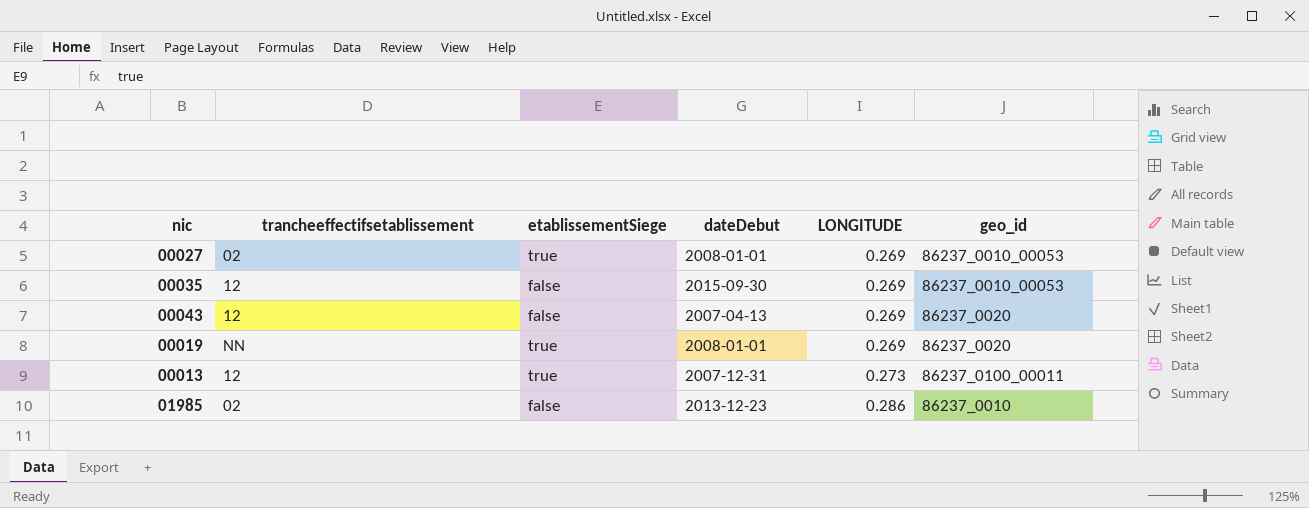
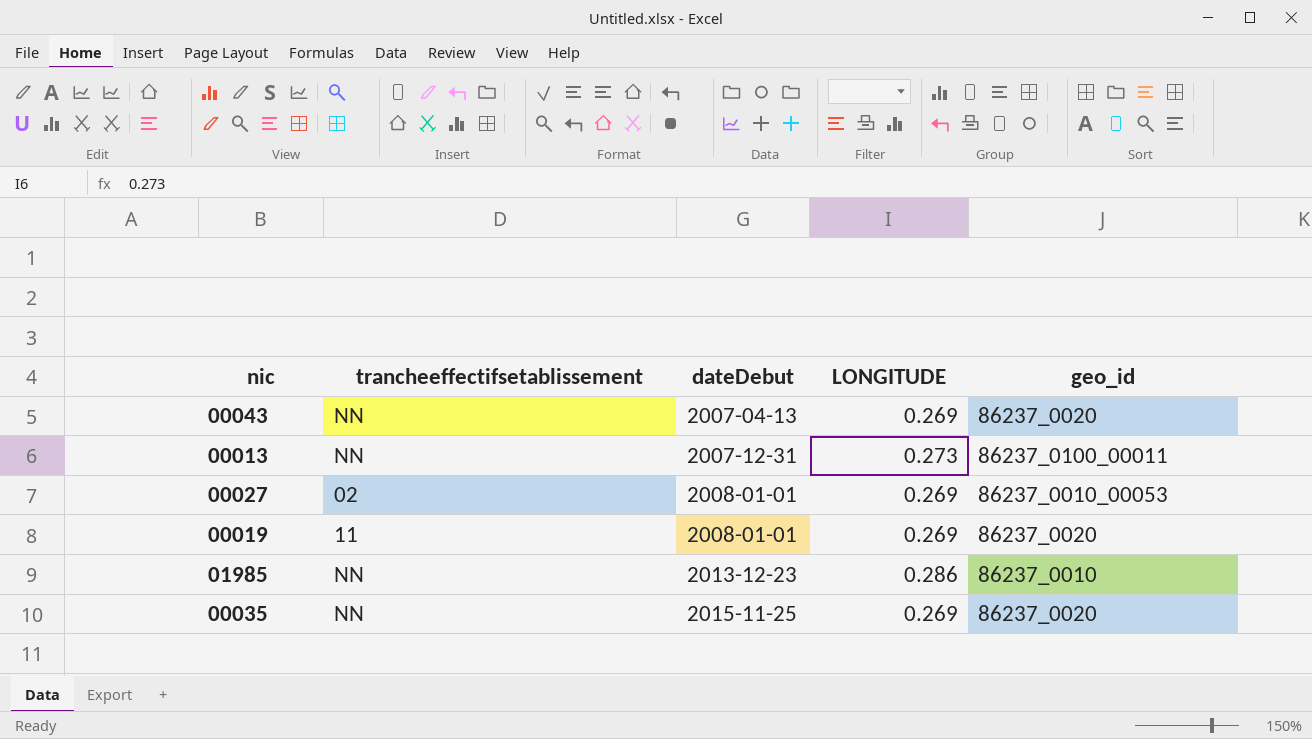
row order: LONGITUDE ascending -> dateDebut ascending
column etablissementSiege | position: 3 -> none
00043 | trancheeffectifsetablissement: 12 -> NN
00013 | trancheeffectifsetablissement: 12 -> NN
00019 | trancheeffectifsetablissement: NN -> 11
01985 | trancheeffectifsetablissement: 02 -> NN
00035 | trancheeffectifsetablissement: 12 -> NN
00035 | dateDebut: 2015-09-30 -> 2015-11-25
00035 | geo_id: 86237_0010_00053 -> 86237_0020

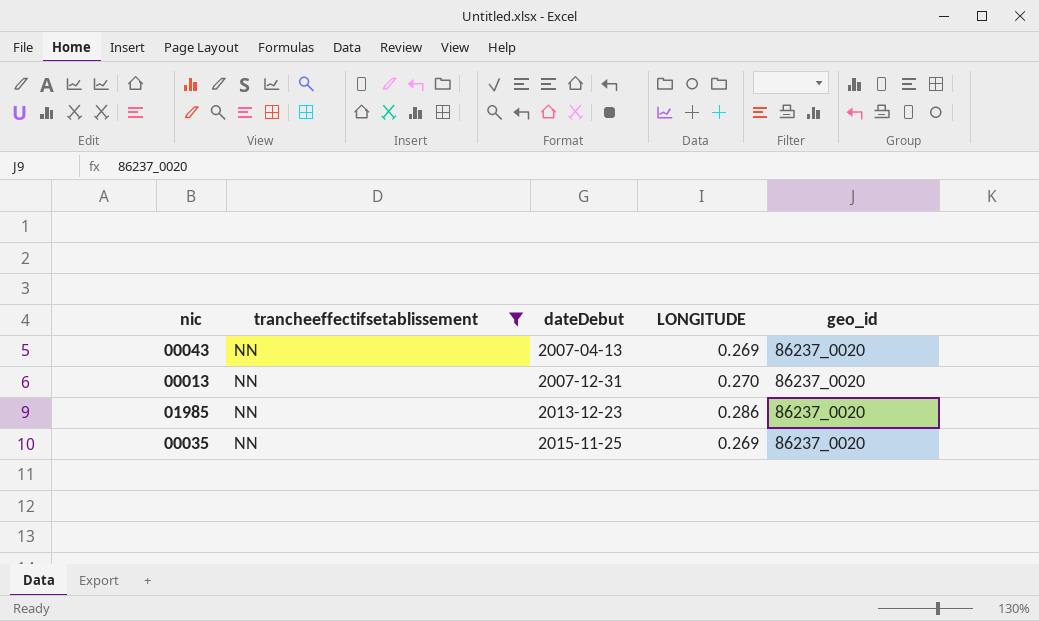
filter: none -> trancheeffectifsetablissement = NN
00013 | LONGITUDE: 0.273 -> 0.270
00013 | geo_id: 86237_0100_00011 -> 86237_0020
01985 | geo_id: 86237_0010 -> 86237_0020

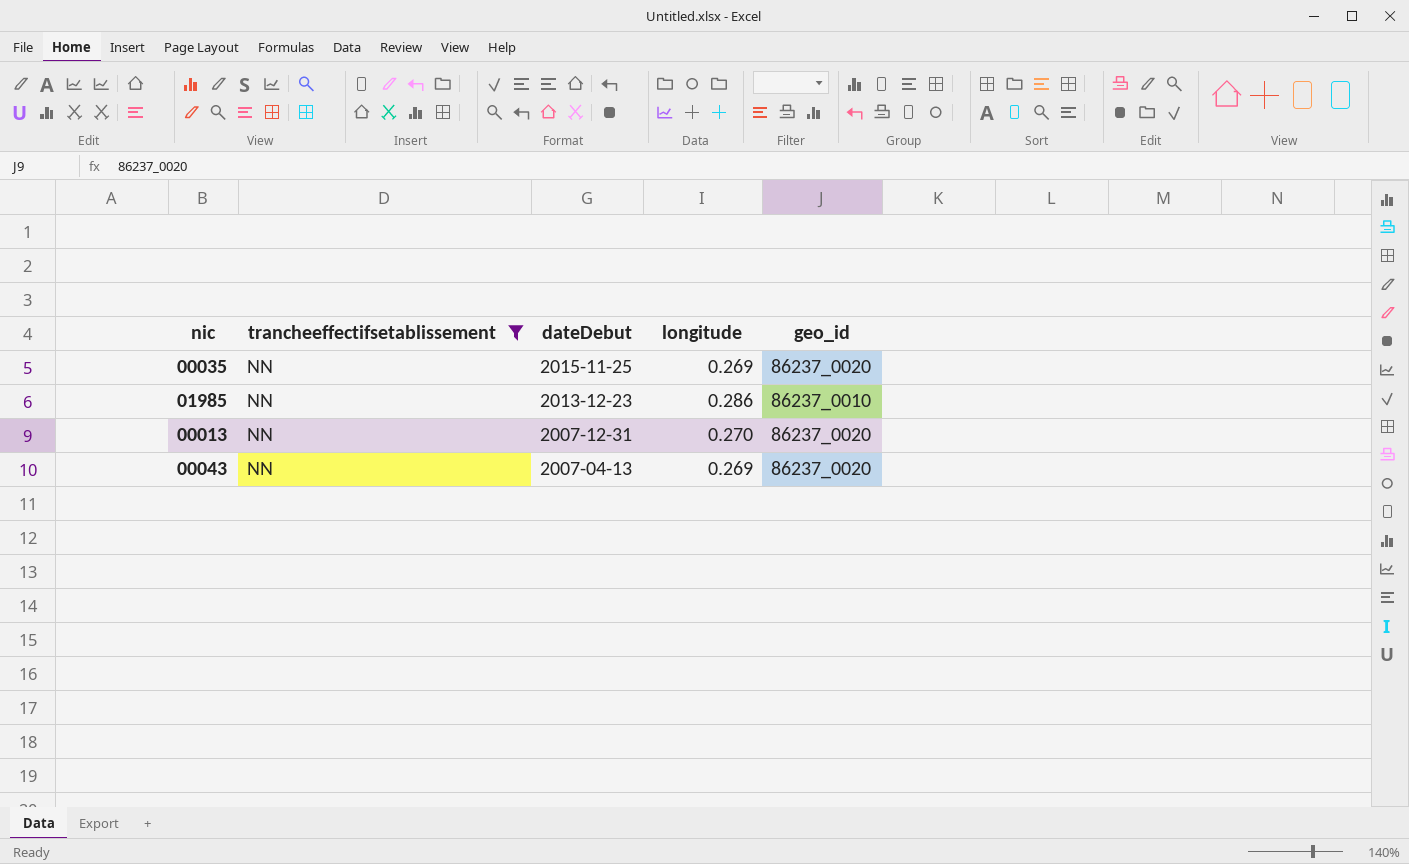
row order: dateDebut ascending -> dateDebut descending
column name: LONGITUDE -> longitude
01985 | geo_id: 86237_0020 -> 86237_0010

